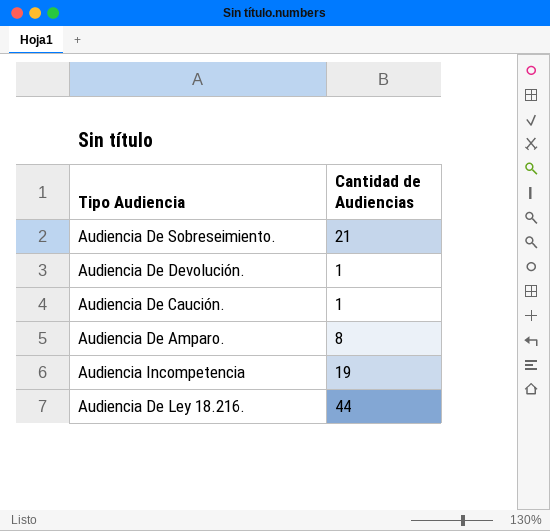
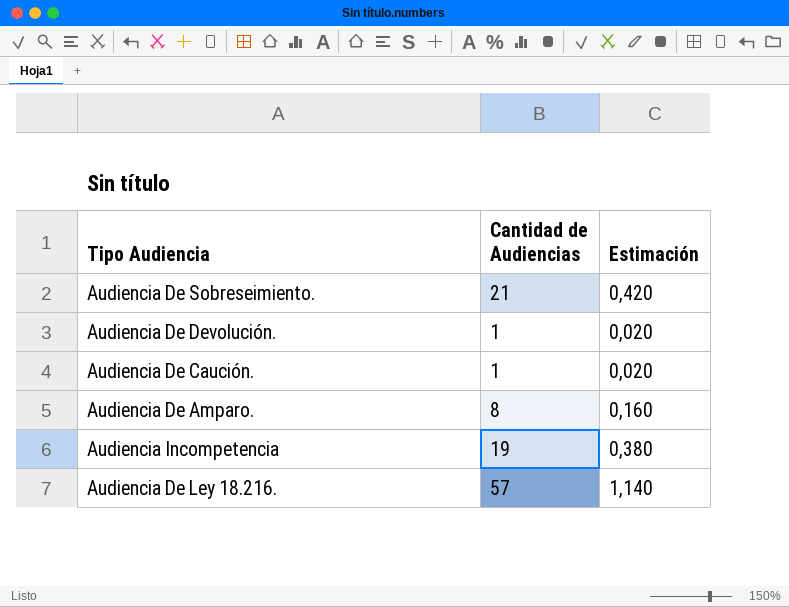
column Estimación | formula: none -> [Cantidad de Audiencias] * 0,02
Audiencia De Ley 18.216. | Cantidad de Audiencias: 44 -> 57

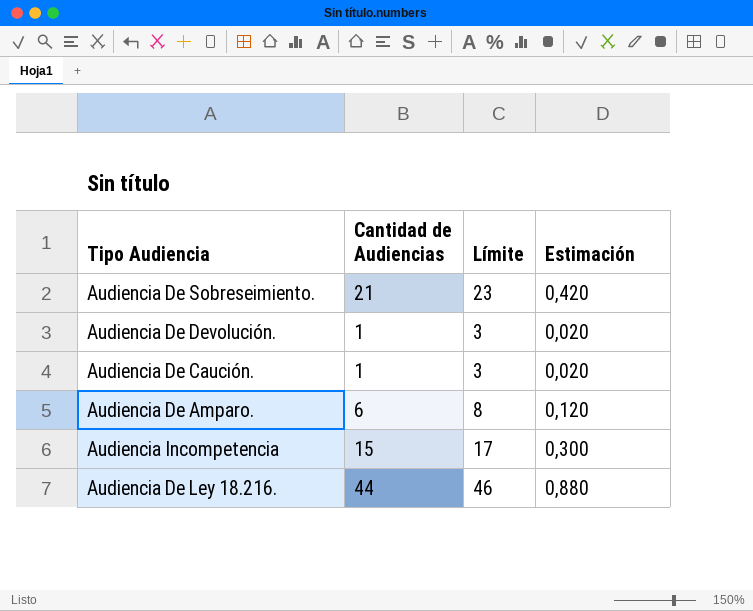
column Límite | formula: none -> [Cantidad de Audiencias] + 2
Audiencia De Amparo. | Cantidad de Audiencias: 8 -> 6
Audiencia De Amparo. | Estimación: 0,160 -> 0,120
Audiencia Incompetencia | Cantidad de Audiencias: 19 -> 15
Audiencia Incompetencia | Estimación: 0,380 -> 0,300
Audiencia De Ley 18.216. | Cantidad de Audiencias: 57 -> 44
Audiencia De Ley 18.216. | Estimación: 1,140 -> 0,880

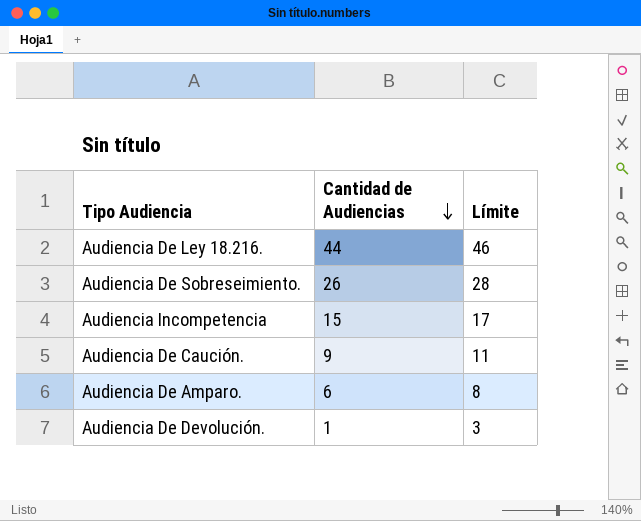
row order: none -> Cantidad de Audiencias descending
column Estimación | formula: [Cantidad de Audiencias] * 0,02 -> none
Audiencia De Sobreseimiento. | Cantidad de Audiencias: 21 -> 26
Audiencia De Sobreseimiento. | Límite: 23 -> 28
Audiencia De Caución. | Cantidad de Audiencias: 1 -> 9
Audiencia De Caución. | Límite: 3 -> 11

